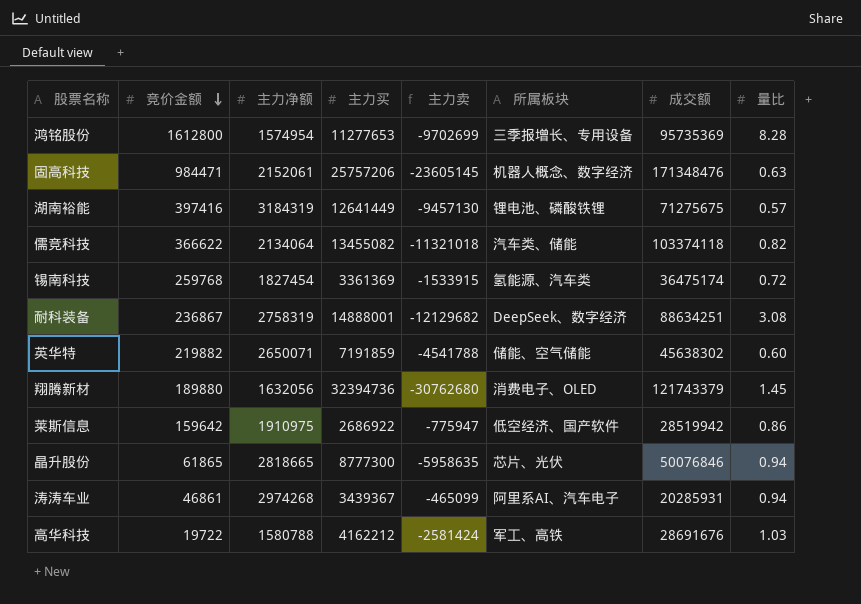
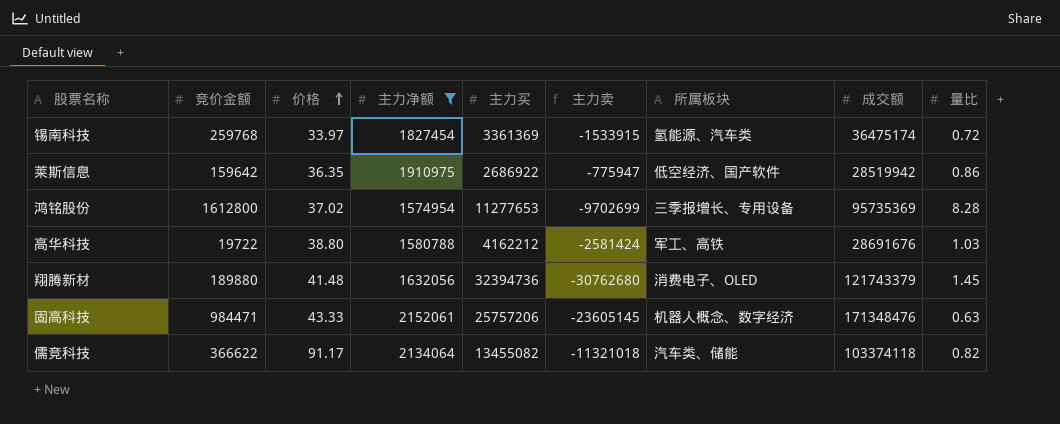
filter: none -> 主力净额 <= 2152061
row order: 竞价金额 descending -> 价格 ascending
column 价格 | position: none -> 3

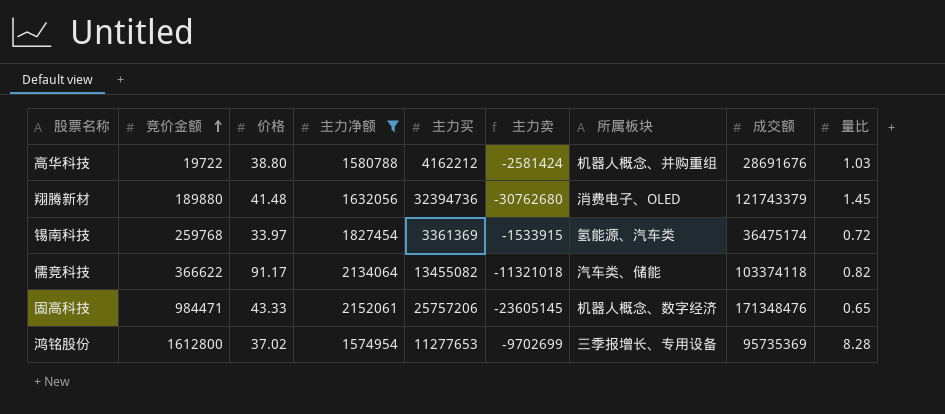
row order: 价格 ascending -> 竞价金额 ascending
row 莱斯信息: 159642 | 36.35 | 1910975 | 2686922 | -775947 | 低空经济、国产软件 | 28519942 | 0.86 -> none
高华科技 | 所属板块: 军工、高铁 -> 机器人概念、并购重组
固高科技 | 量比: 0.63 -> 0.65

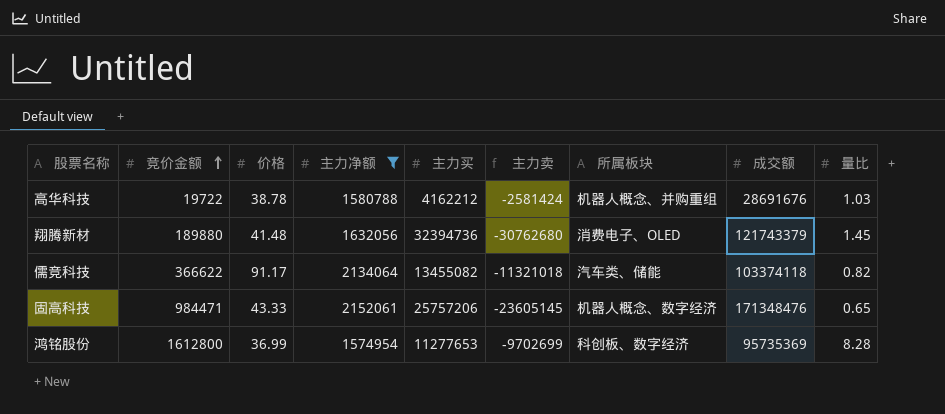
row 锡南科技: 259768 | 33.97 | 1827454 | 3361369 | -1533915 | 氢能源、汽车类 | 36475174 | 0.72 -> none
高华科技 | 价格: 38.80 -> 38.78
鸿铭股份 | 价格: 37.02 -> 36.99
鸿铭股份 | 所属板块: 三季报增长、专用设备 -> 科创板、数字经济

